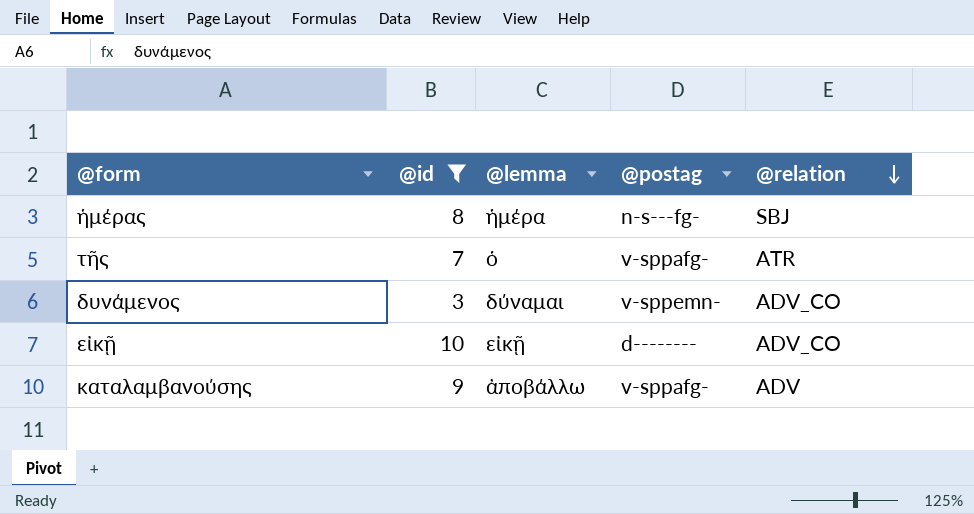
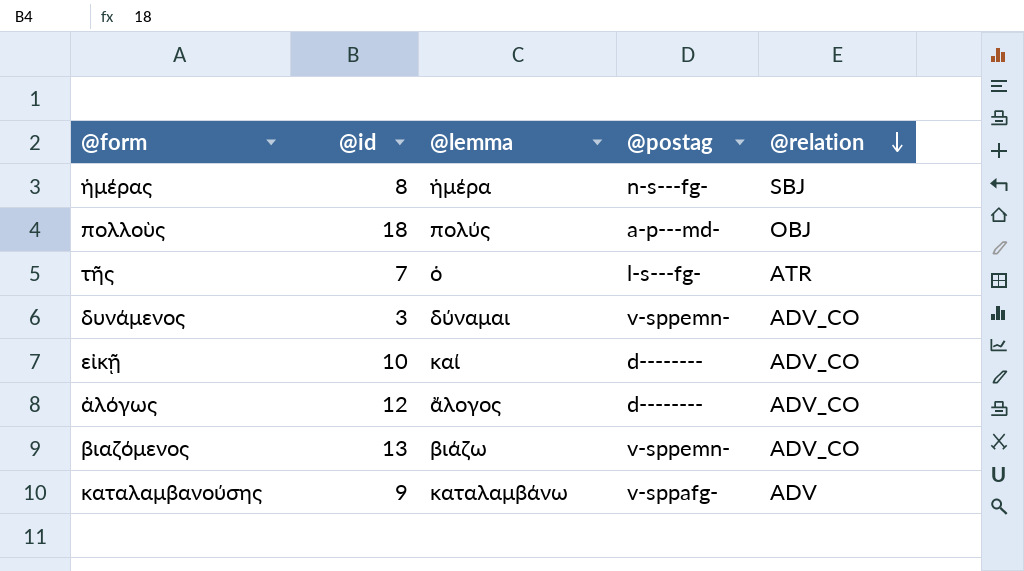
filter: @id <= 10 -> none
τῆς | @postag: v-sppafg- -> l-s---fg-
εἰκῇ | @lemma: εἰκῇ -> καί
καταλαμβανούσης | @lemma: ἀποβάλλω -> καταλαμβάνω

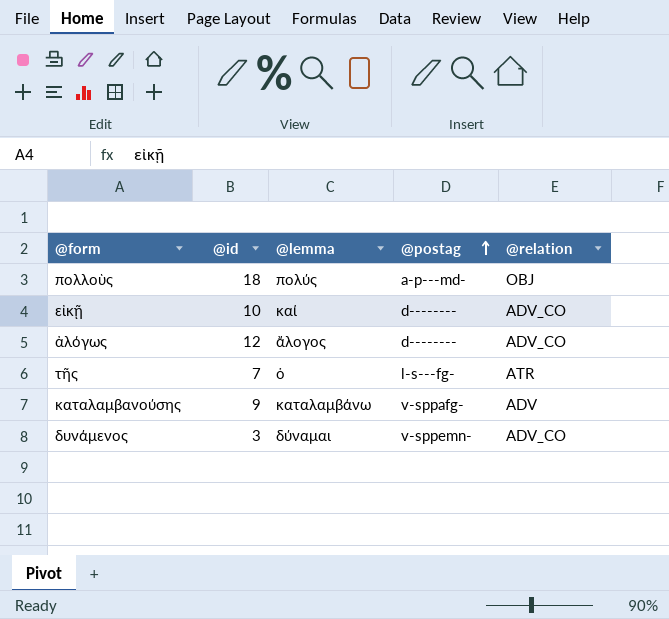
row order: @relation descending -> @postag ascending
row ἡμέρας: 8 | ἡμέρα | n-s---fg- | SBJ -> none
row βιαζόμενος: 13 | βιάζω | v-sppemn- | ADV_CO -> none

